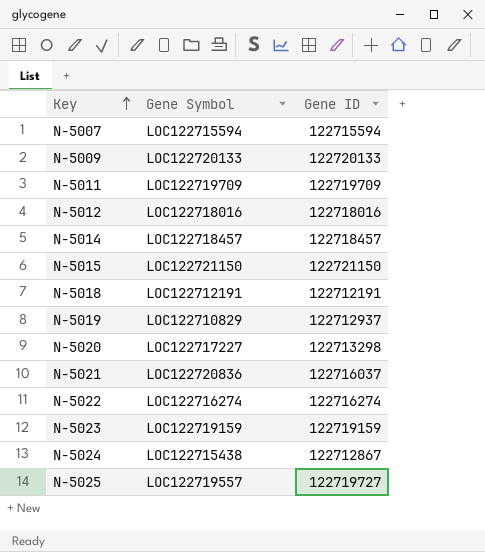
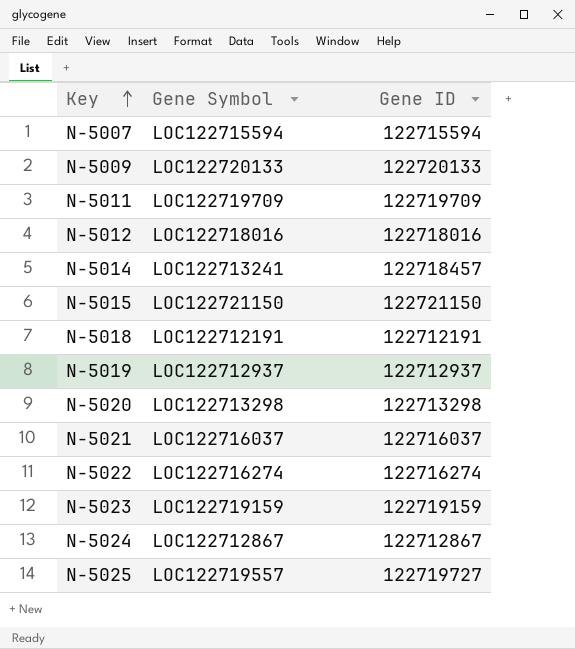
N-5014 | Gene Symbol: LOC122718457 -> LOC122713241
N-5019 | Gene Symbol: LOC122710829 -> LOC122712937
N-5020 | Gene Symbol: LOC122717227 -> LOC122713298
N-5021 | Gene Symbol: LOC122720836 -> LOC122716037
N-5024 | Gene Symbol: LOC122715438 -> LOC122712867

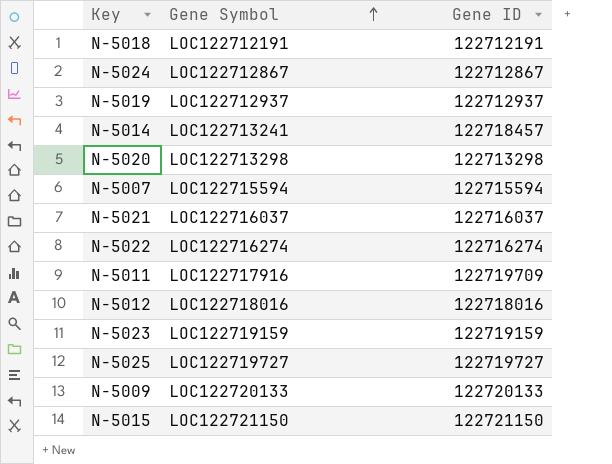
row order: Key ascending -> Gene Symbol ascending
N-5011 | Gene Symbol: LOC122719709 -> LOC122717916
N-5025 | Gene Symbol: LOC122719557 -> LOC122719727

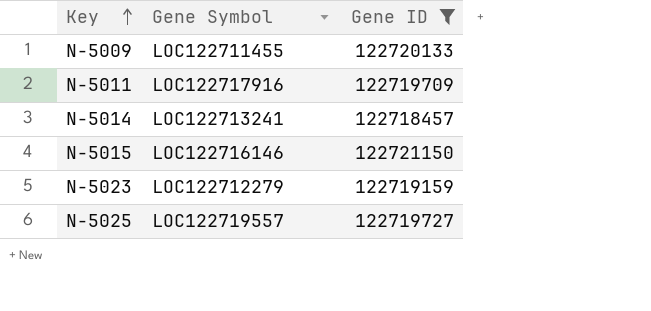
filter: none -> Gene ID >= 122718457
row order: Gene Symbol ascending -> Key ascending
N-5009 | Gene Symbol: LOC122720133 -> LOC122711455
N-5015 | Gene Symbol: LOC122721150 -> LOC122716146
N-5023 | Gene Symbol: LOC122719159 -> LOC122712279
N-5025 | Gene Symbol: LOC122719727 -> LOC122719557

